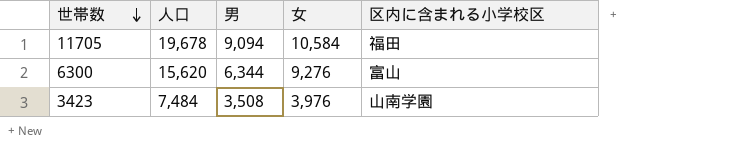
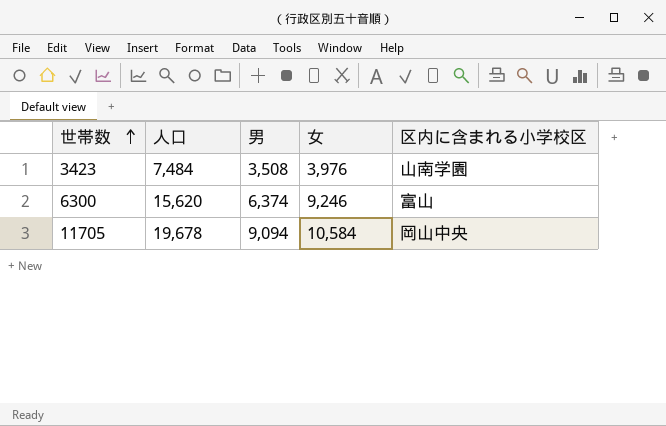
row order: 世帯数 descending -> 世帯数 ascending
6300 | 男: 6,344 -> 6,374
6300 | 女: 9,276 -> 9,246
11705 | 区内に含まれる小学校区: 福田 -> 岡山中央

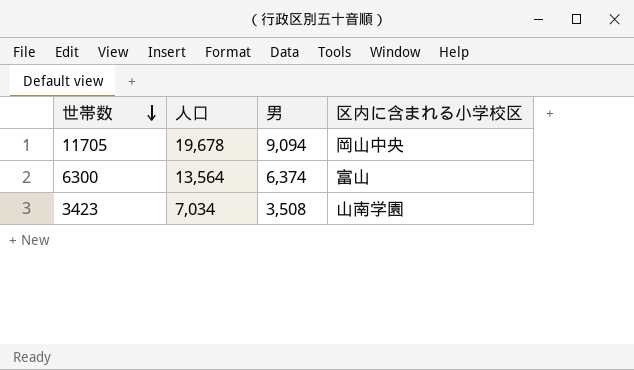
row order: 世帯数 ascending -> 世帯数 descending
column 女 | formula: [人口] - [男] -> none
6300 | 人口: 15,620 -> 13,564
3423 | 人口: 7,484 -> 7,034

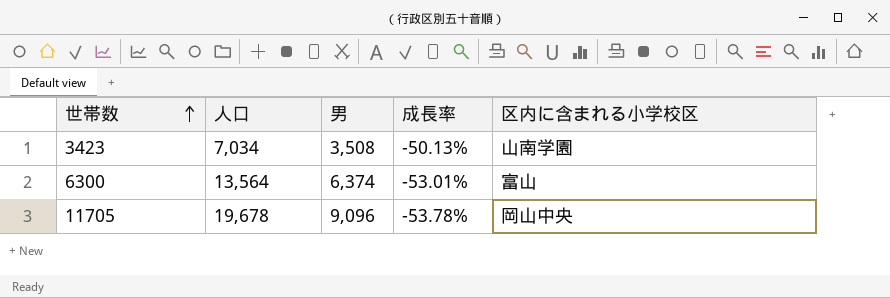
row order: 世帯数 descending -> 世帯数 ascending
column 成長率 | formula: none -> ([男] - [人口]) / [人口]
11705 | 男: 9,094 -> 9,096

